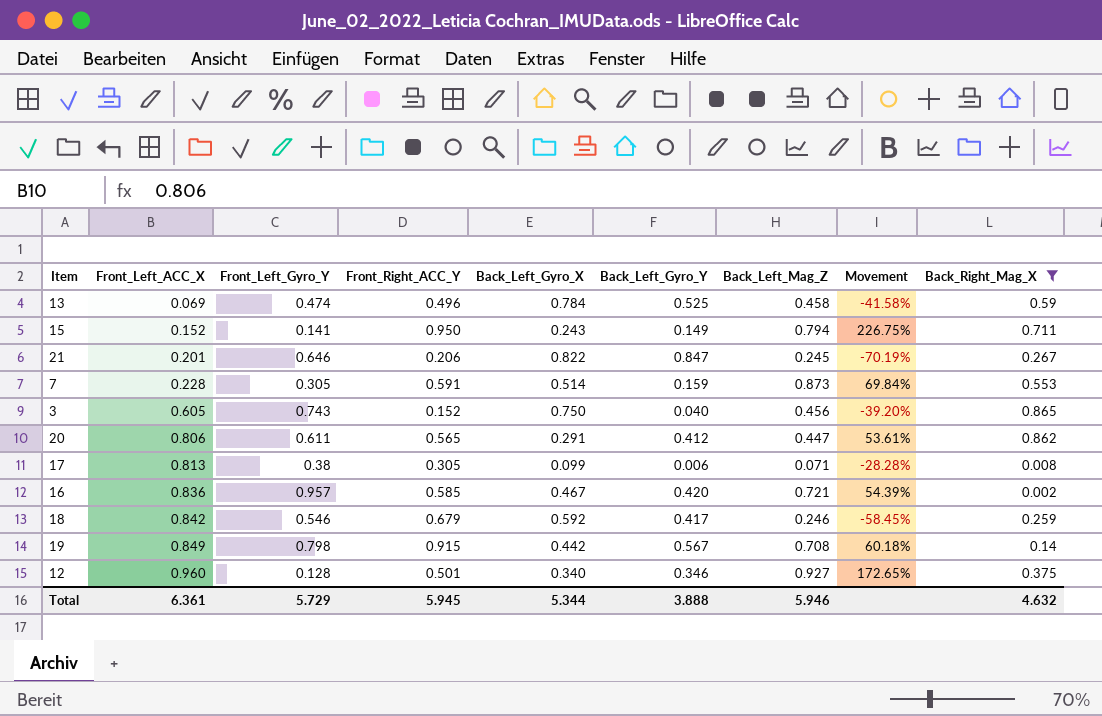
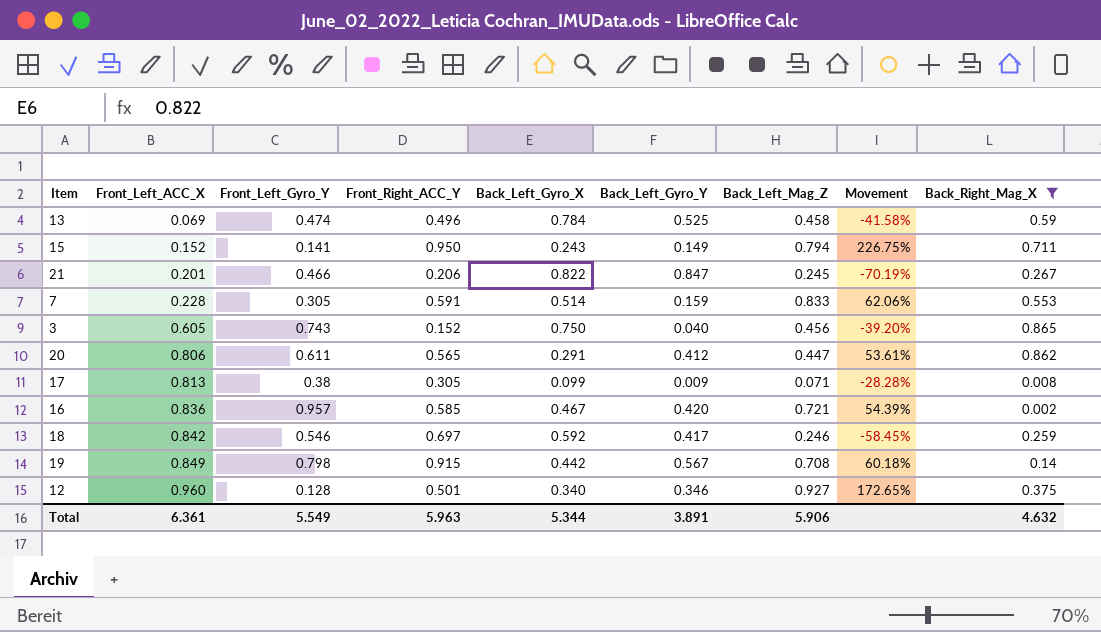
21 | Front_Left_Gyro_Y: 0.646 -> 0.466
7 | Back_Left_Mag_Z: 0.873 -> 0.833
7 | Movement: 69.84% -> 62.06%
17 | Back_Left_Gyro_Y: 0.006 -> 0.009
18 | Front_Right_ACC_Y: 0.679 -> 0.697
Total | Front_Left_Gyro_Y: 5.729 -> 5.549
Total | Front_Right_ACC_Y: 5.945 -> 5.963
Total | Back_Left_Gyro_Y: 3.888 -> 3.891
Total | Back_Left_Mag_Z: 5.946 -> 5.906

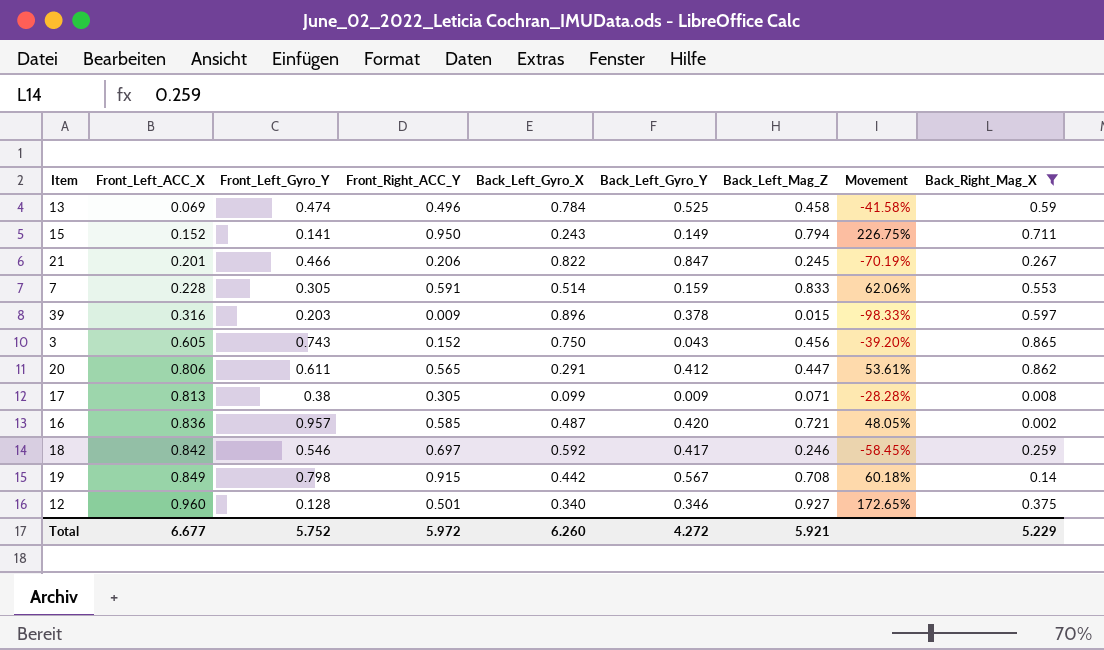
row 39: none -> 0.316 | 0.203 | 0.009 | 0.896 | 0.378 | 0.015 | -98.33% | 0.597
3 | Back_Left_Gyro_Y: 0.040 -> 0.043
16 | Back_Left_Gyro_X: 0.467 -> 0.487
16 | Movement: 54.39% -> 48.05%
Total | Front_Left_ACC_X: 6.361 -> 6.677
Total | Front_Left_Gyro_Y: 5.549 -> 5.752
Total | Front_Right_ACC_Y: 5.963 -> 5.972
Total | Back_Left_Gyro_X: 5.344 -> 6.260
Total | Back_Left_Gyro_Y: 3.891 -> 4.272
Total | Back_Left_Mag_Z: 5.906 -> 5.921
Total | Back_Right_Mag_X: 4.632 -> 5.229

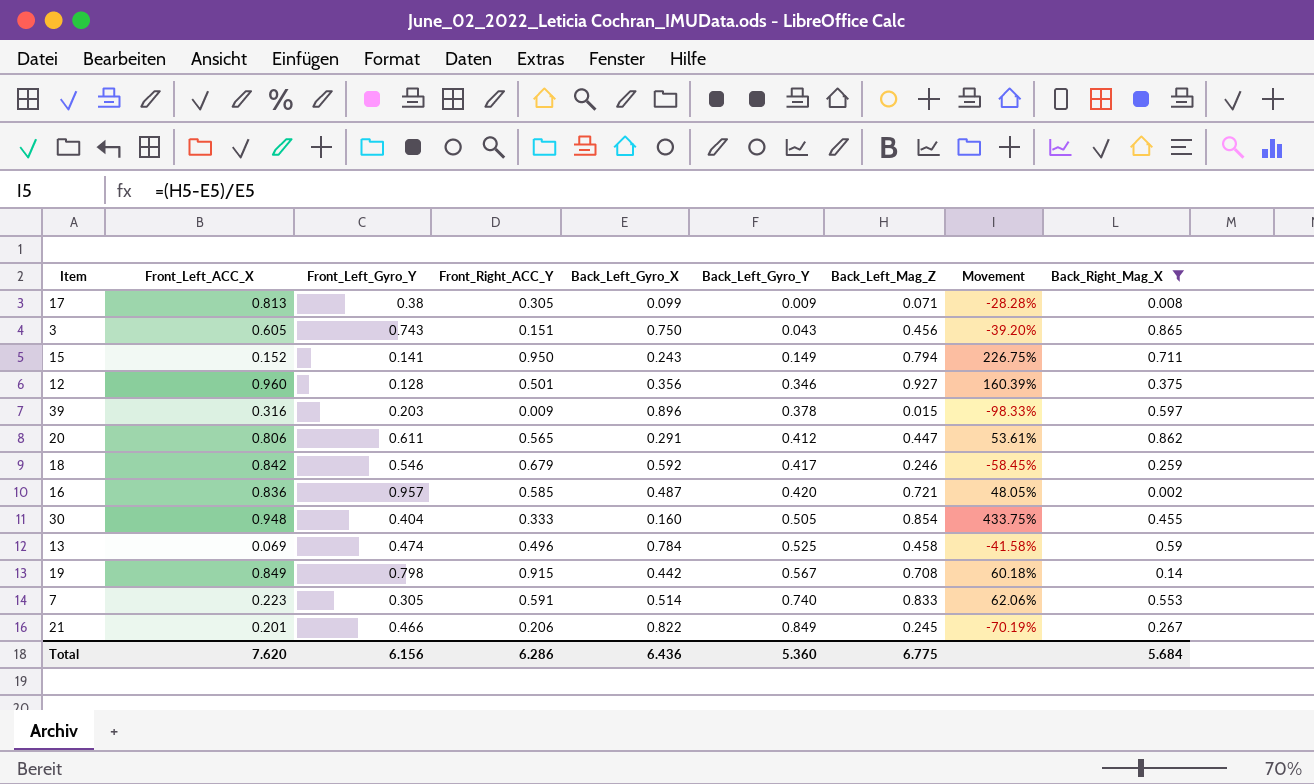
row order: Front_Left_ACC_X ascending -> Back_Left_Gyro_Y ascending
3 | Front_Right_ACC_Y: 0.152 -> 0.151
12 | Back_Left_Gyro_X: 0.340 -> 0.356
12 | Movement: 172.65% -> 160.39%
18 | Front_Right_ACC_Y: 0.697 -> 0.679
row 30: none -> 0.948 | 0.404 | 0.333 | 0.160 | 0.505 | 0.854 | 433.75% | 0.455
7 | Front_Left_ACC_X: 0.228 -> 0.223
7 | Back_Left_Gyro_Y: 0.159 -> 0.740
21 | Back_Left_Gyro_Y: 0.847 -> 0.849
Total | Front_Left_ACC_X: 6.677 -> 7.620
Total | Front_Left_Gyro_Y: 5.752 -> 6.156
Total | Front_Right_ACC_Y: 5.972 -> 6.286
Total | Back_Left_Gyro_X: 6.260 -> 6.436
Total | Back_Left_Gyro_Y: 4.272 -> 5.360
Total | Back_Left_Mag_Z: 5.921 -> 6.775
Total | Back_Right_Mag_X: 5.229 -> 5.684

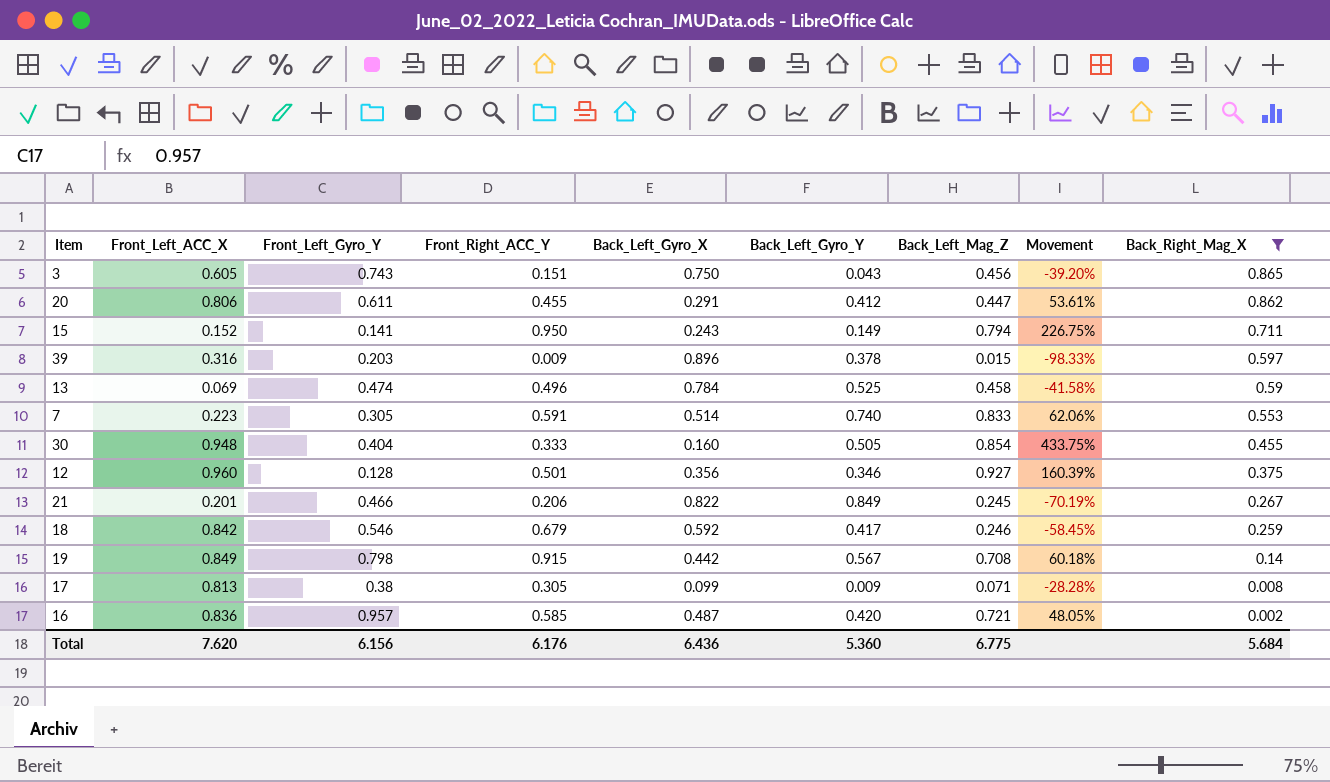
row order: Back_Left_Gyro_Y ascending -> Back_Right_Mag_X descending
20 | Front_Right_ACC_Y: 0.565 -> 0.455
Total | Front_Right_ACC_Y: 6.286 -> 6.176

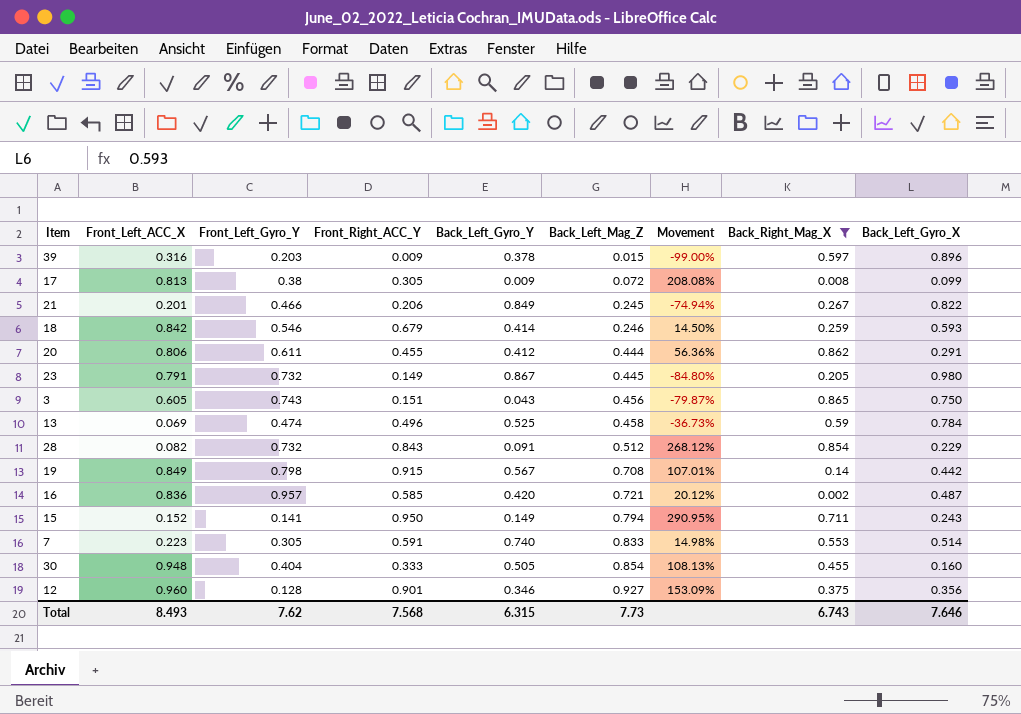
row order: Back_Right_Mag_X descending -> Back_Left_Mag_Z ascending
column Movement | formula: ([Back_Left_Mag_Z] - [Back_Left_Gyro_X]) / [Back_Left_Gyro_X] -> ([Front_Right_ACC_Y] - [Back_Left_Gyro_X]) / [Back_Left_Gyro_X]
column Back_Left_Gyro_X | position: 5 -> 9
17 | Back_Left_Mag_Z: 0.071 -> 0.072
18 | Back_Left_Gyro_Y: 0.417 -> 0.414
18 | Back_Left_Gyro_X: 0.592 -> 0.593
20 | Back_Left_Mag_Z: 0.447 -> 0.444
row 23: none -> 0.791 | 0.732 | 0.149 | 0.867 | 0.445 | -84.80% | 0.205 | 0.980
row 28: none -> 0.082 | 0.732 | 0.843 | 0.091 | 0.512 | 268.12% | 0.854 | 0.229
12 | Front_Right_ACC_Y: 0.501 -> 0.901
Total | Front_Left_ACC_X: 7.620 -> 8.493
Total | Front_Left_Gyro_Y: 6.156 -> 7.62
Total | Front_Right_ACC_Y: 6.176 -> 7.568
Total | Back_Left_Gyro_Y: 5.360 -> 6.315
Total | Back_Left_Mag_Z: 6.775 -> 7.73
Total | Back_Right_Mag_X: 5.684 -> 6.743
Total | Back_Left_Gyro_X: 6.436 -> 7.646

